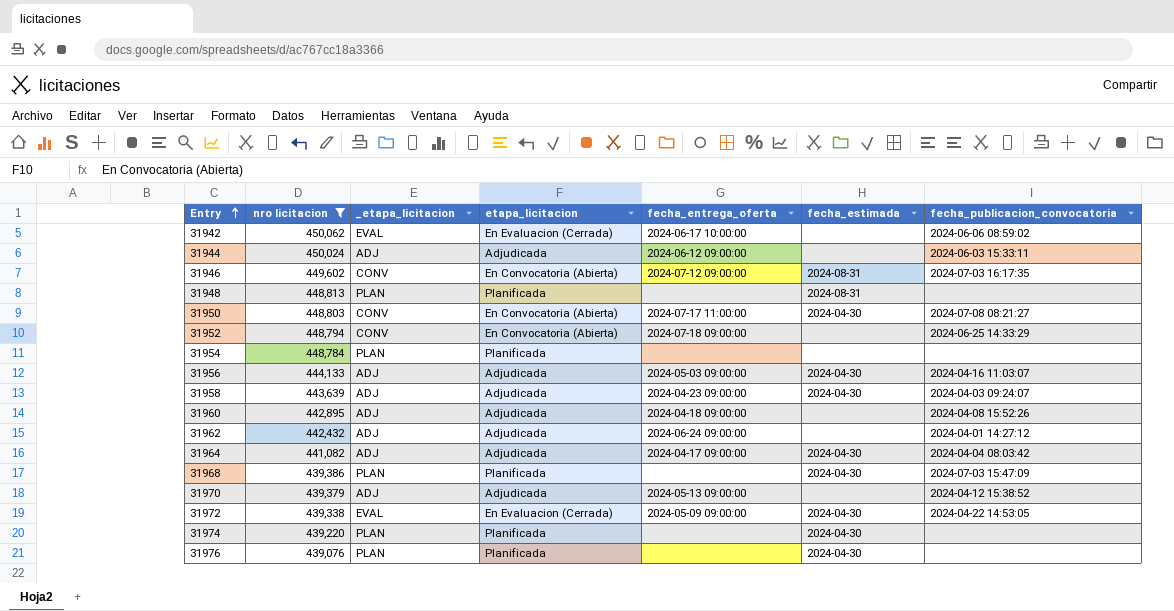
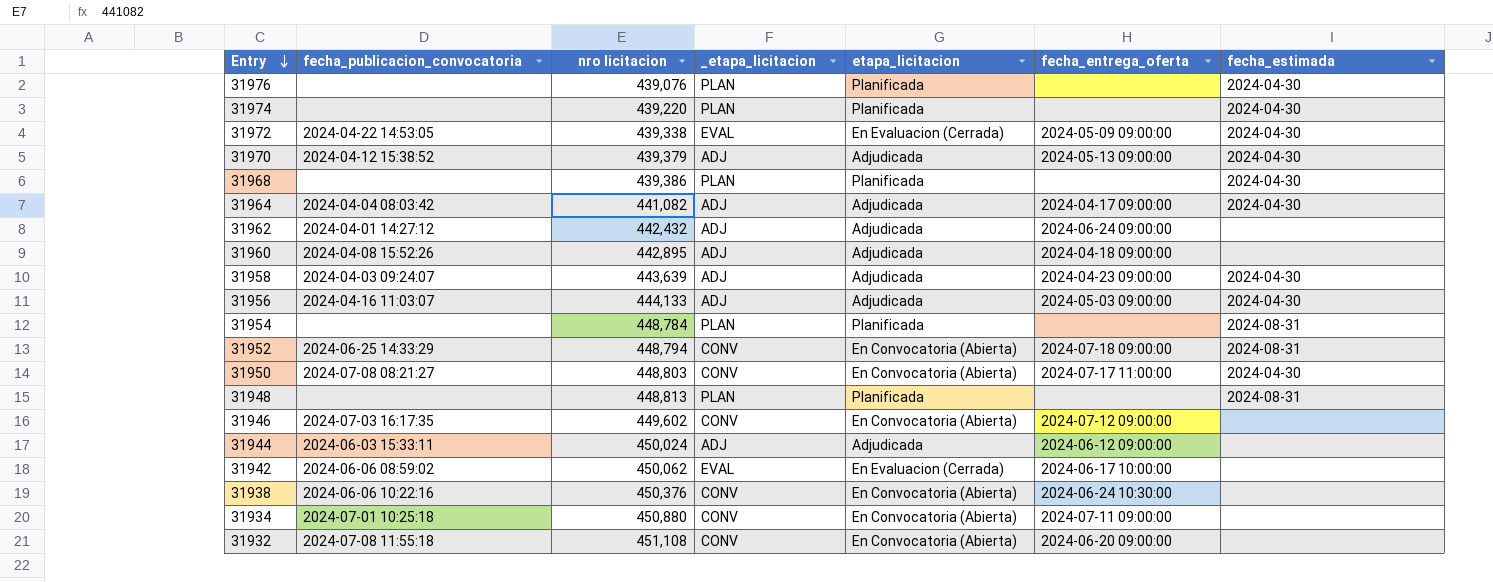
filter: nro licitacion <= 450,062 -> none
row order: Entry ascending -> Entry descending
column fecha_publicacion_convocatoria | position: 7 -> 2
31970 | fecha_estimada: none -> 2024-04-30
31968 | fecha_publicacion_convocatoria: 2024-07-03 15:47:09 -> none
31954 | fecha_estimada: none -> 2024-08-31
31952 | fecha_estimada: none -> 2024-08-31
31946 | fecha_estimada: 2024-08-31 -> none

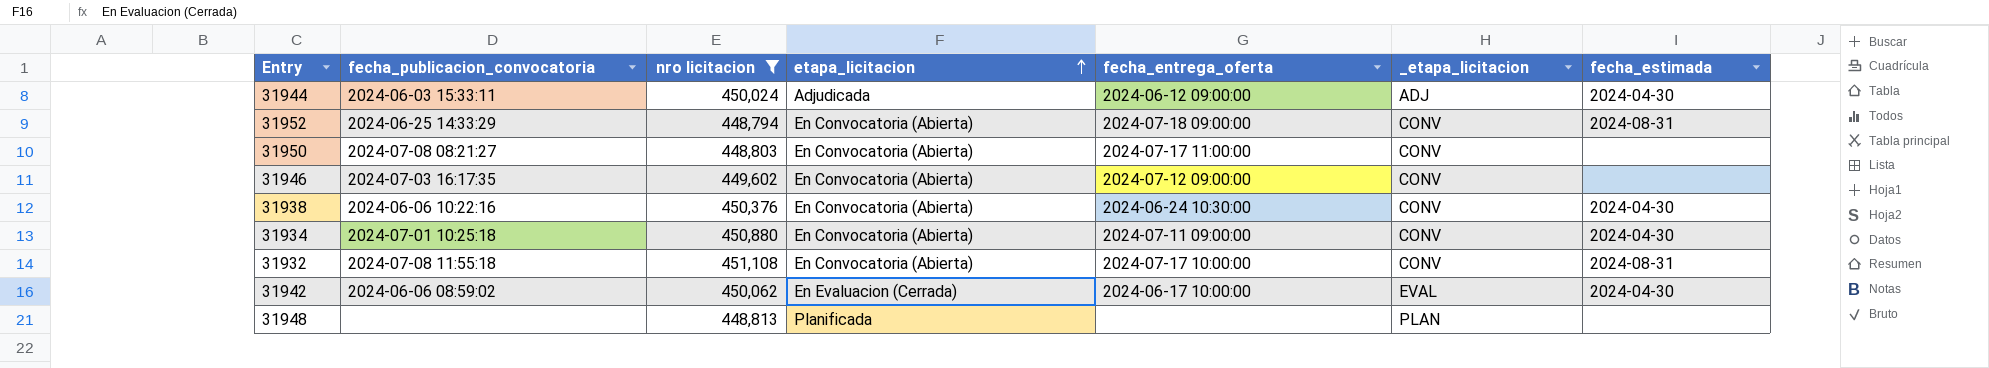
filter: none -> nro licitacion >= 448,794
row order: Entry descending -> etapa_licitacion ascending
column _etapa_licitacion | position: 4 -> 6
31944 | fecha_estimada: none -> 2024-04-30
31950 | fecha_estimada: 2024-04-30 -> none
31938 | fecha_estimada: none -> 2024-04-30
31934 | fecha_estimada: none -> 2024-04-30
31932 | fecha_entrega_oferta: 2024-06-20 09:00:00 -> 2024-07-17 10:00:00
31932 | fecha_estimada: none -> 2024-08-31
31942 | fecha_estimada: none -> 2024-04-30
31948 | fecha_estimada: 2024-08-31 -> none

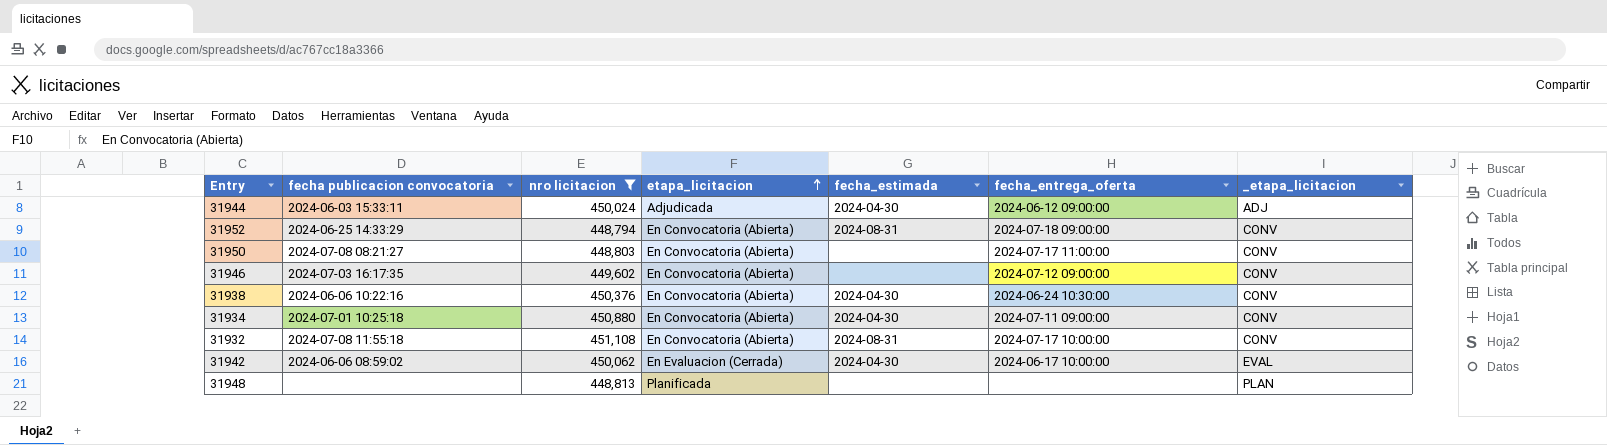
column name: fecha_publicacion_convocatoria -> fecha publicacion convocatoria
column fecha_estimada | position: 7 -> 5

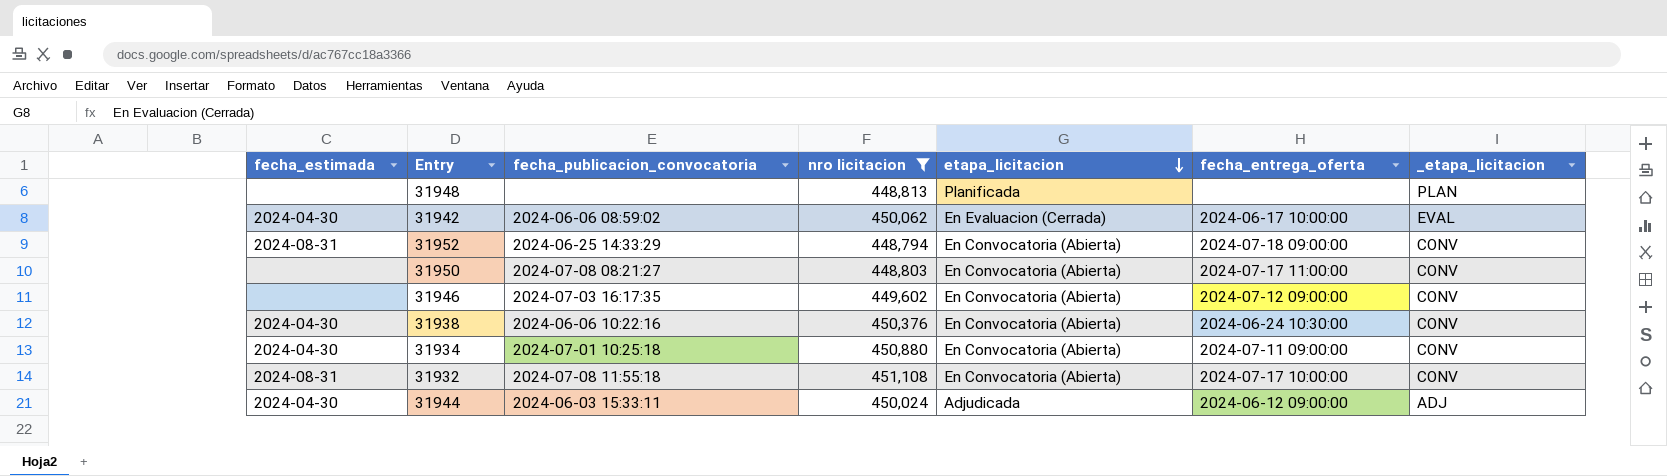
row order: etapa_licitacion ascending -> etapa_licitacion descending
column fecha_estimada | position: 5 -> 1
column name: fecha publicacion convocatoria -> fecha_publicacion_convocatoria

